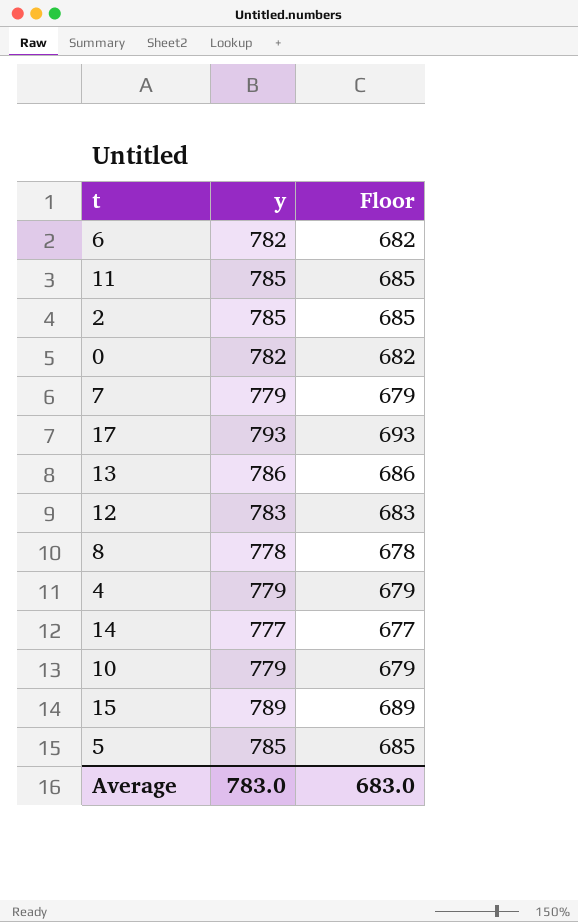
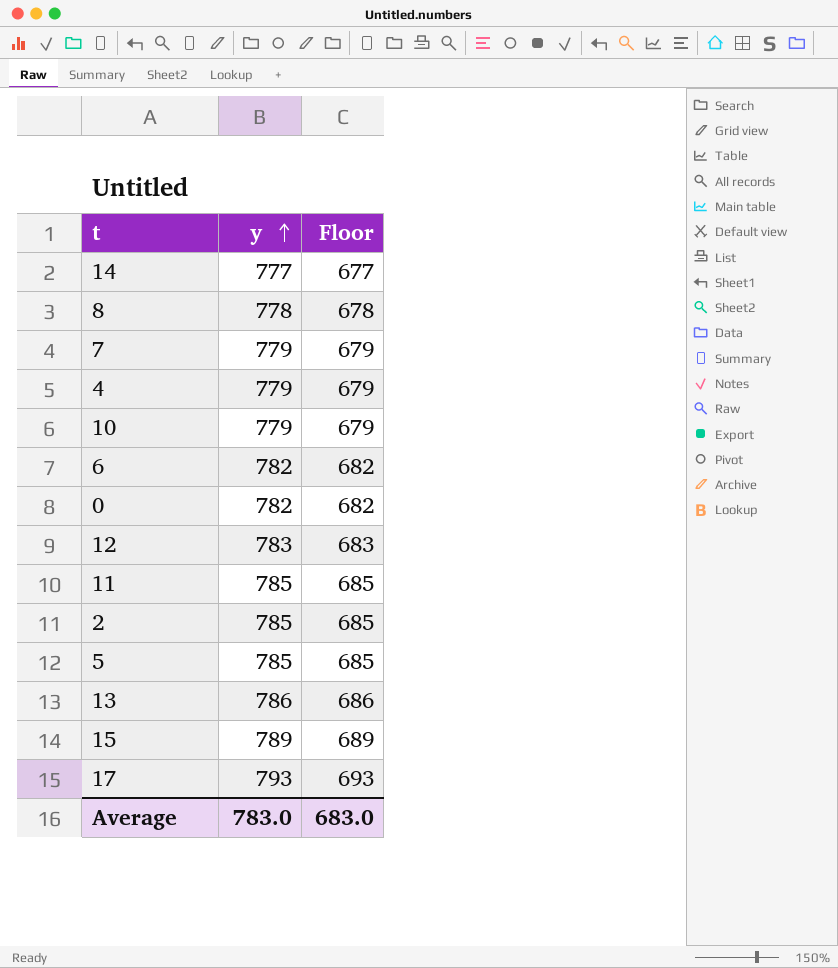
row order: none -> y ascending

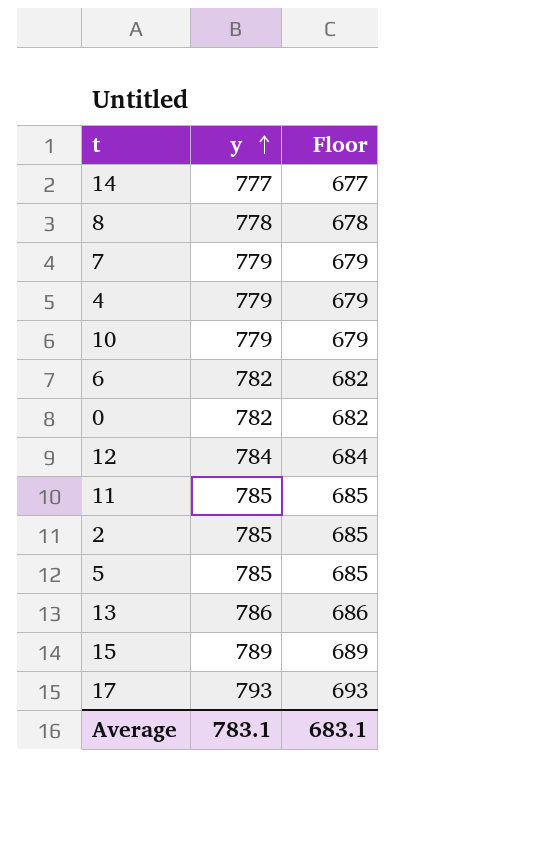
12 | y: 783 -> 784
12 | Floor: 683 -> 684
Average | y: 783.0 -> 783.1
Average | Floor: 683.0 -> 683.1

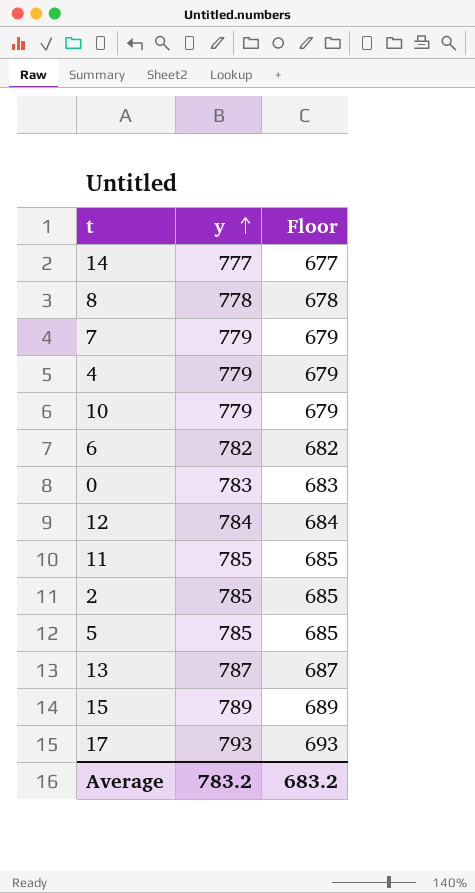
0 | y: 782 -> 783
0 | Floor: 682 -> 683
13 | y: 786 -> 787
13 | Floor: 686 -> 687
Average | y: 783.1 -> 783.2
Average | Floor: 683.1 -> 683.2

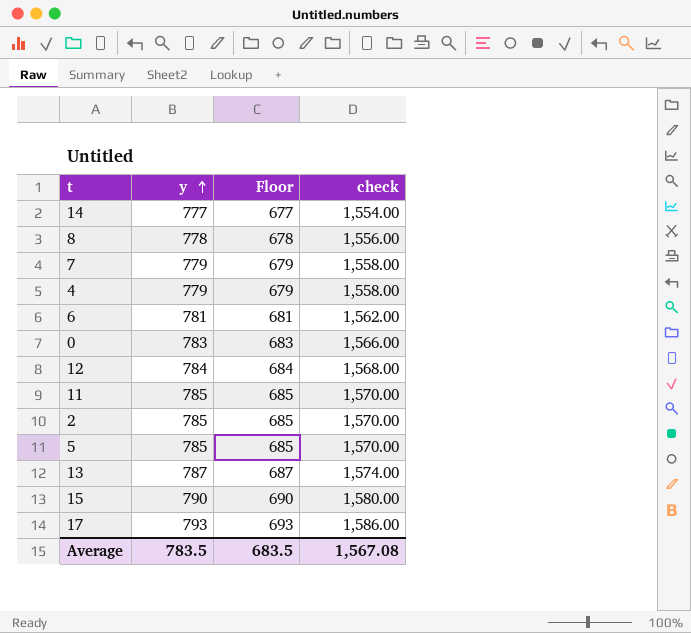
column check | formula: none -> [y] * 2
row 10: 779 | 679 -> none
6 | y: 782 -> 781
6 | Floor: 682 -> 681
15 | y: 789 -> 790
15 | Floor: 689 -> 690
Average | y: 783.2 -> 783.5
Average | Floor: 683.2 -> 683.5

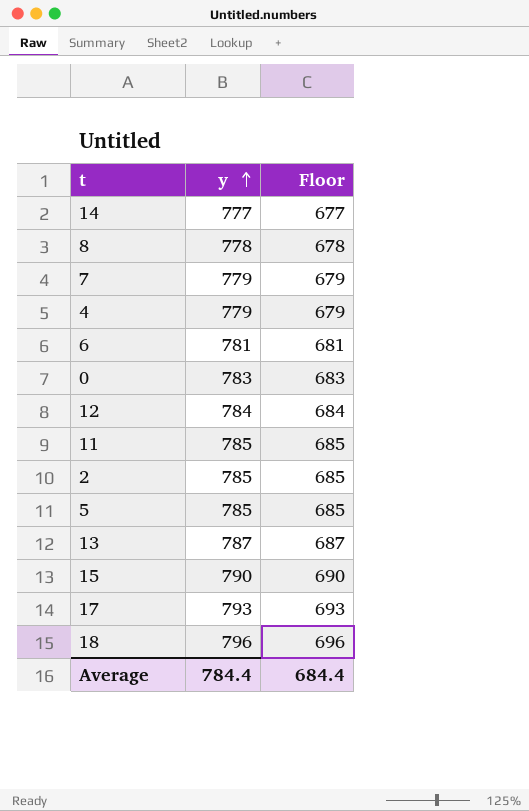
column check | formula: [y] * 2 -> none
row 18: none -> 796 | 696
Average | y: 783.5 -> 784.4
Average | Floor: 683.5 -> 684.4

